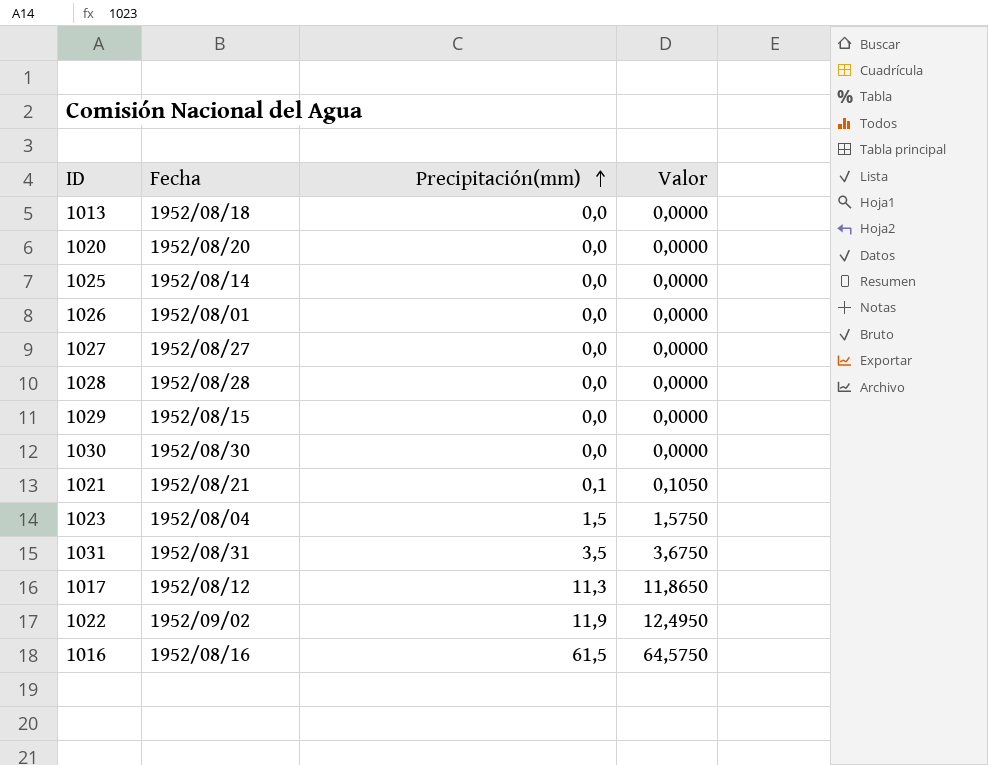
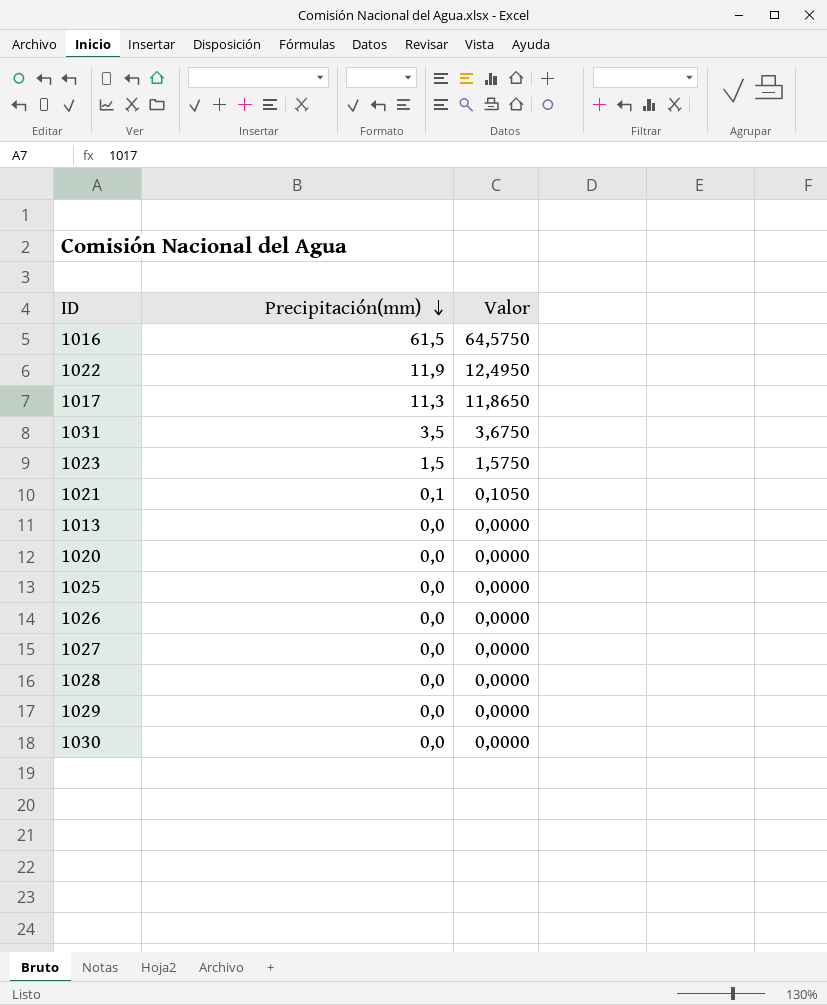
row order: Precipitación(mm) ascending -> Precipitación(mm) descending
column Fecha | position: 2 -> none

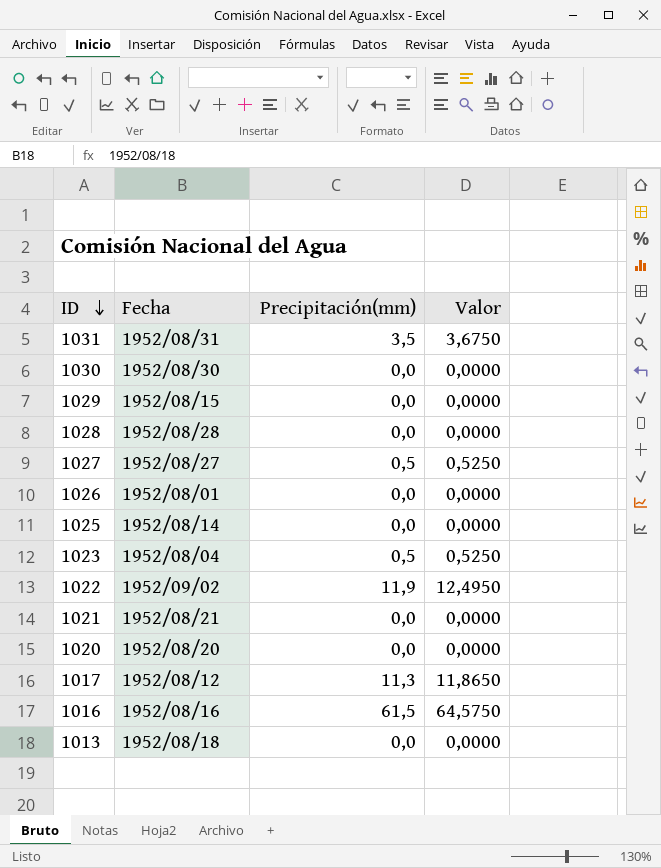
row order: Precipitación(mm) descending -> ID descending
column Fecha | position: none -> 2
1027 | Precipitación(mm): 0,0 -> 0,5
1027 | Valor: 0,0000 -> 0,5250
1023 | Precipitación(mm): 1,5 -> 0,5
1023 | Valor: 1,5750 -> 0,5250
1021 | Precipitación(mm): 0,1 -> 0,0
1021 | Valor: 0,1050 -> 0,0000

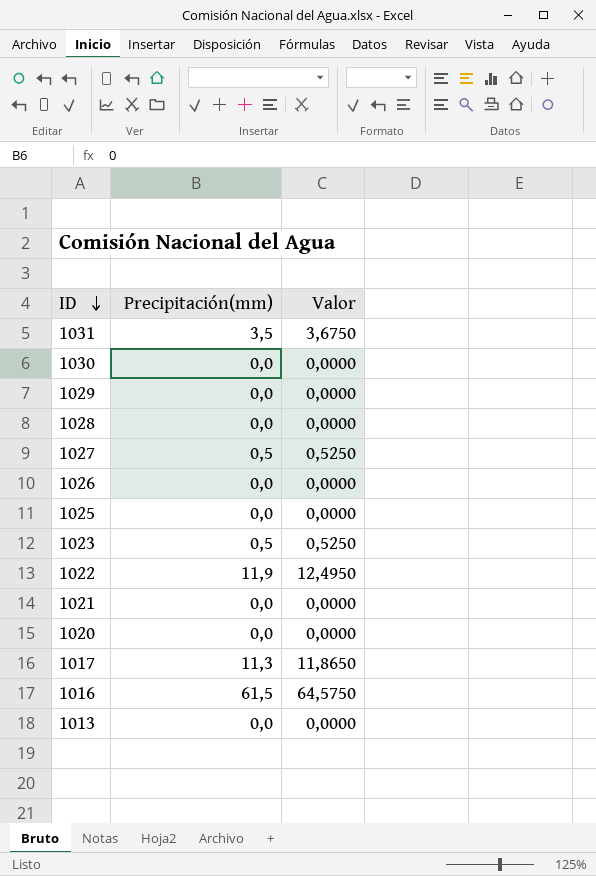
column Fecha | position: 2 -> none

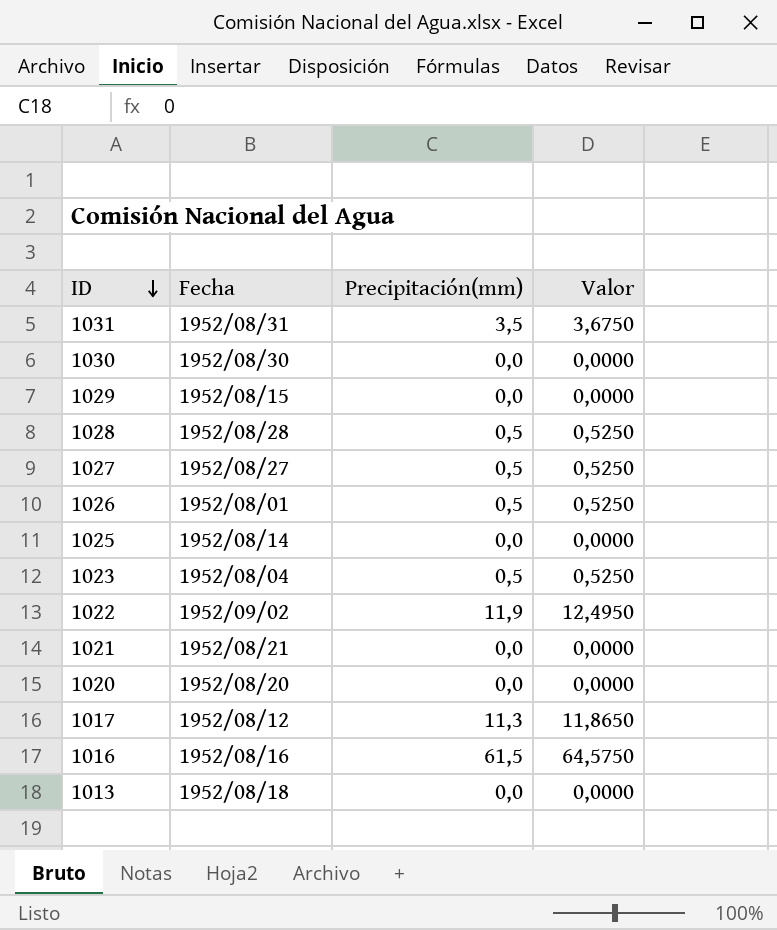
column Fecha | position: none -> 2
1028 | Precipitación(mm): 0,0 -> 0,5
1028 | Valor: 0,0000 -> 0,5250
1026 | Precipitación(mm): 0,0 -> 0,5
1026 | Valor: 0,0000 -> 0,5250

